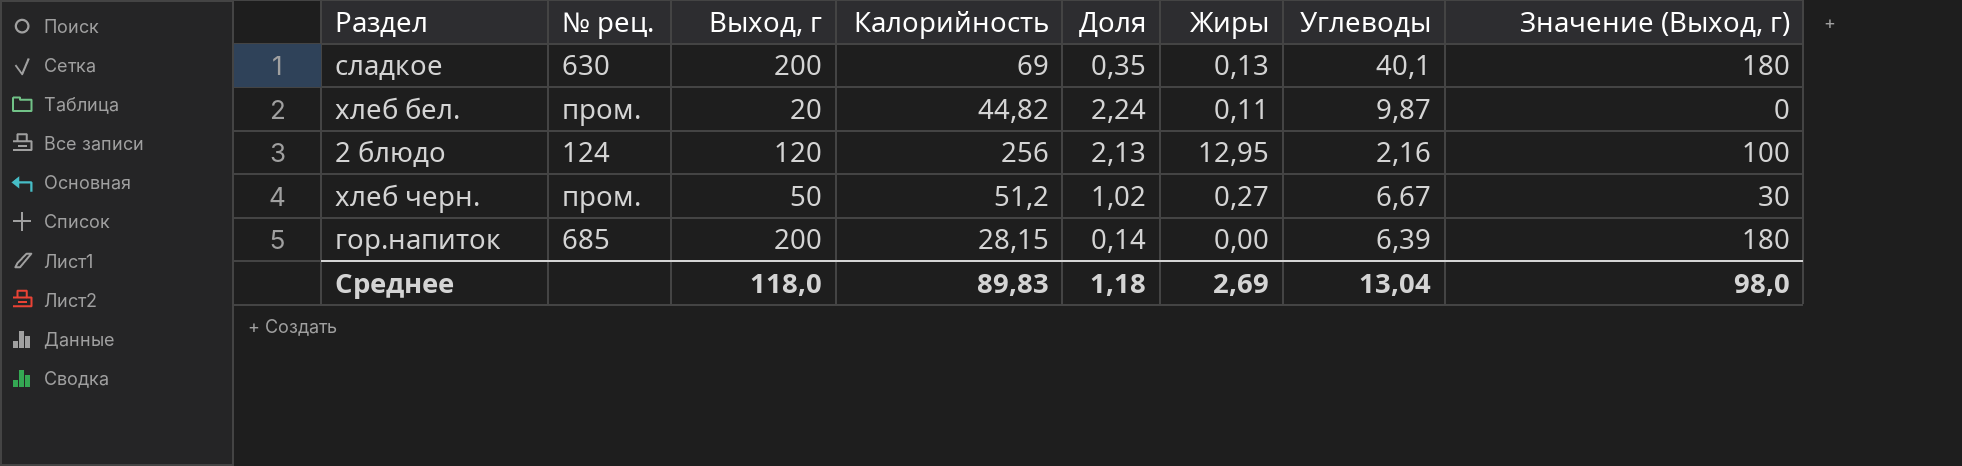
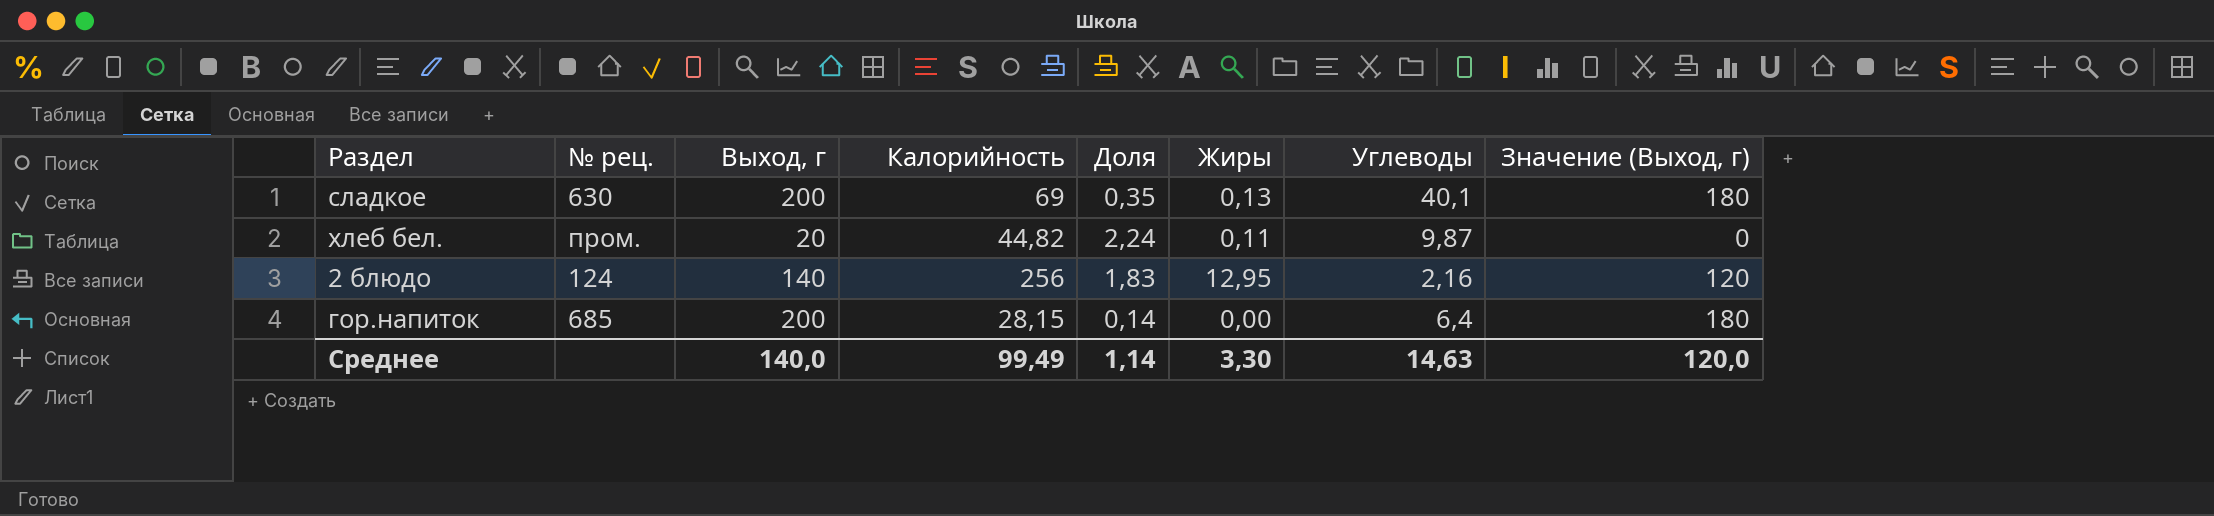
row хлеб черн.: пром. | 50 | 51,2 | 1,02 | 0,27 | 6,67 | 30 -> none
2 блюдо | Выход, г: 120 -> 140
2 блюдо | Доля: 2,13 -> 1,83
2 блюдо | Значение (Выход, г): 100 -> 120
гор.напиток | Углеводы: 6,39 -> 6,4
Среднее | Выход, г: 118,0 -> 140,0
Среднее | Калорийность: 89,83 -> 99,49
Среднее | Доля: 1,18 -> 1,14
Среднее | Жиры: 2,69 -> 3,30
Среднее | Углеводы: 13,04 -> 14,63
Среднее | Значение (Выход, г): 98,0 -> 120,0

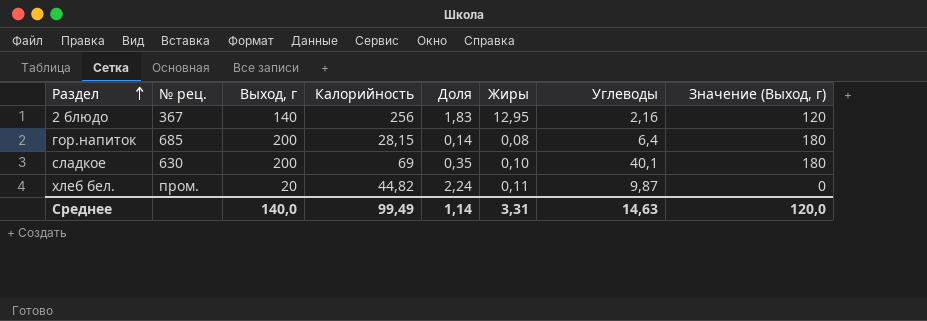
row order: none -> Раздел ascending
2 блюдо | № рец.: 124 -> 367
гор.напиток | Жиры: 0,00 -> 0,08
сладкое | Жиры: 0,13 -> 0,10
Среднее | Жиры: 3,30 -> 3,31

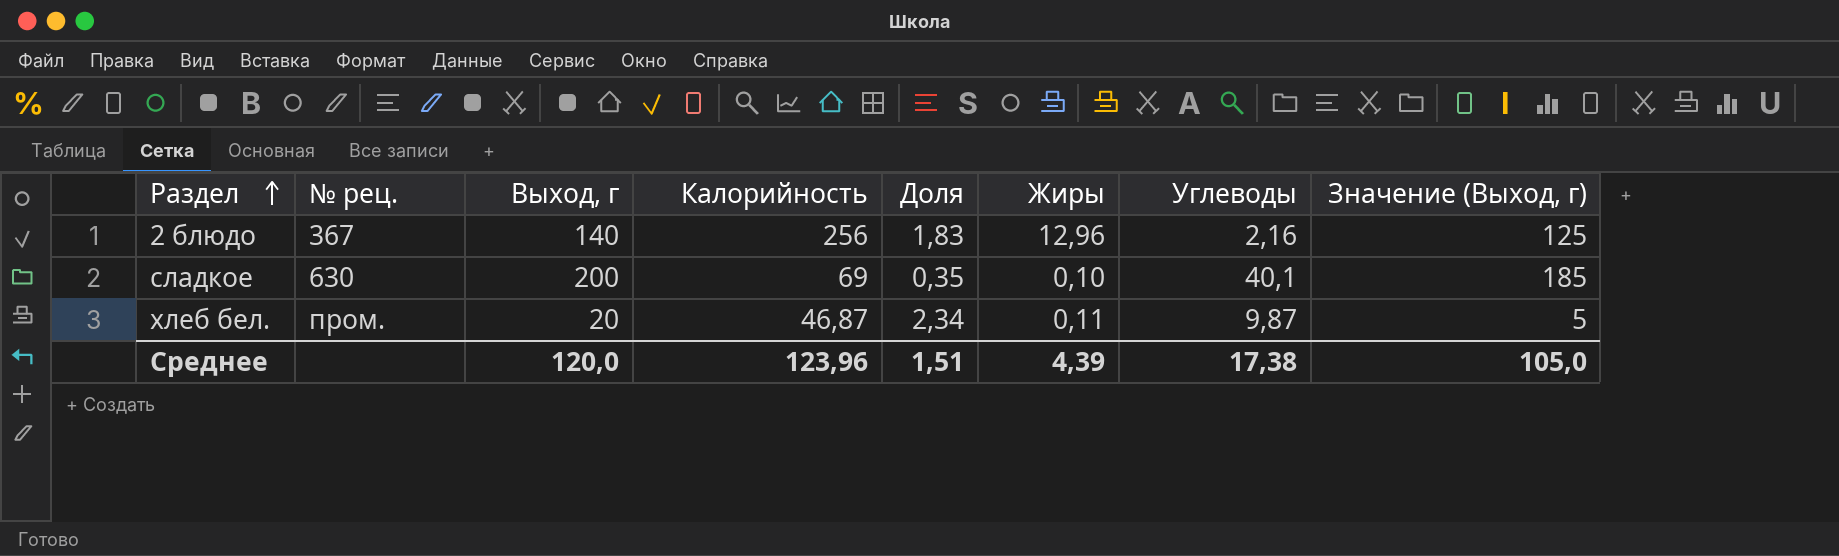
column Значение (Выход, г) | formula: [Выход, г] - 20 -> [Выход, г] - 15
row гор.напиток: 685 | 200 | 28,15 | 0,14 | 0,08 | 6,4 | 180 -> none
2 блюдо | Жиры: 12,95 -> 12,96
хлеб бел. | Калорийность: 44,82 -> 46,87
хлеб бел. | Доля: 2,24 -> 2,34
Среднее | Выход, г: 140,0 -> 120,0
Среднее | Калорийность: 99,49 -> 123,96
Среднее | Доля: 1,14 -> 1,51
Среднее | Жиры: 3,31 -> 4,39
Среднее | Углеводы: 14,63 -> 17,38
Среднее | Значение (Выход, г): 120,0 -> 105,0

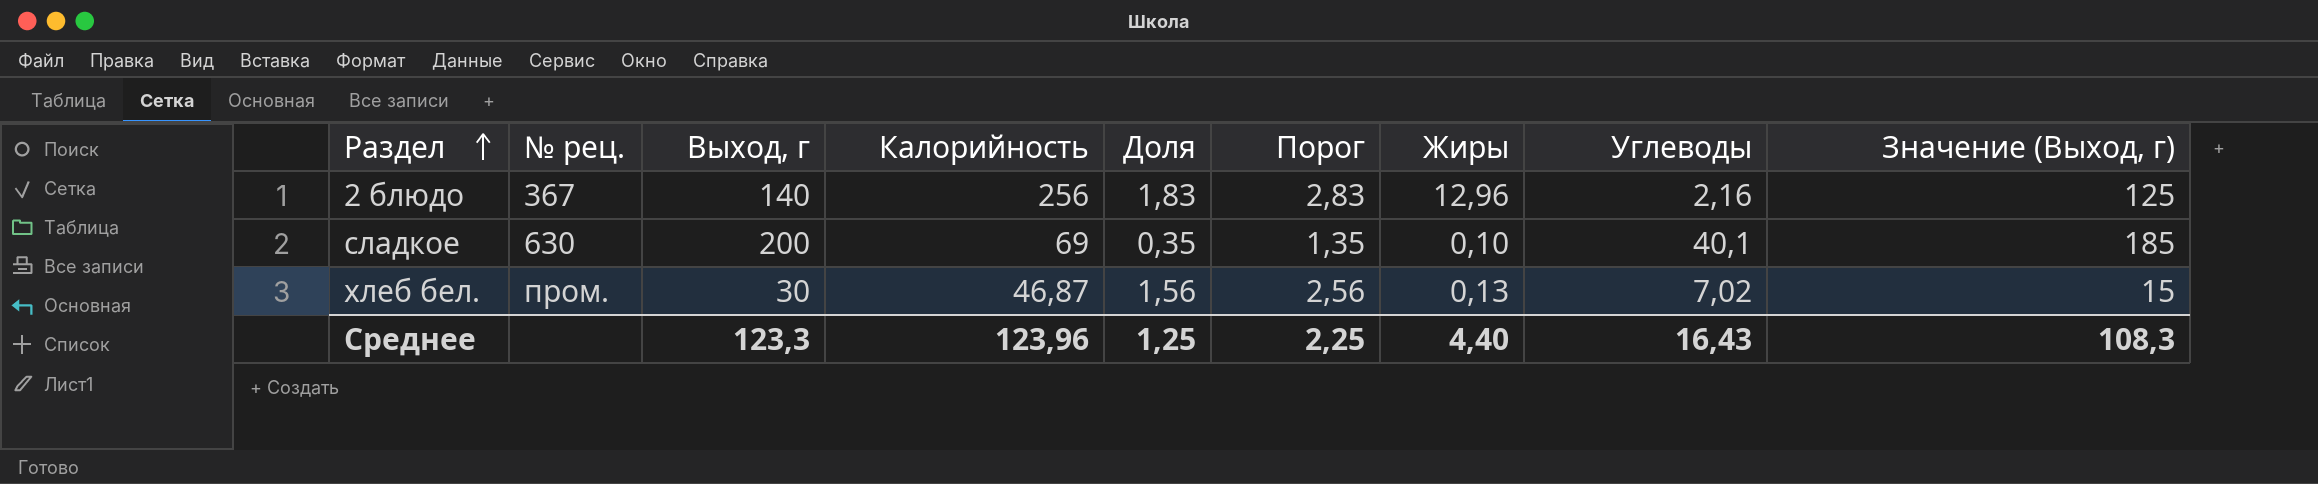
column Порог | formula: none -> [Доля] + 1
хлеб бел. | Выход, г: 20 -> 30
хлеб бел. | Доля: 2,34 -> 1,56
хлеб бел. | Жиры: 0,11 -> 0,13
хлеб бел. | Углеводы: 9,87 -> 7,02
хлеб бел. | Значение (Выход, г): 5 -> 15
Среднее | Выход, г: 120,0 -> 123,3
Среднее | Доля: 1,51 -> 1,25
Среднее | Жиры: 4,39 -> 4,40
Среднее | Углеводы: 17,38 -> 16,43
Среднее | Значение (Выход, г): 105,0 -> 108,3

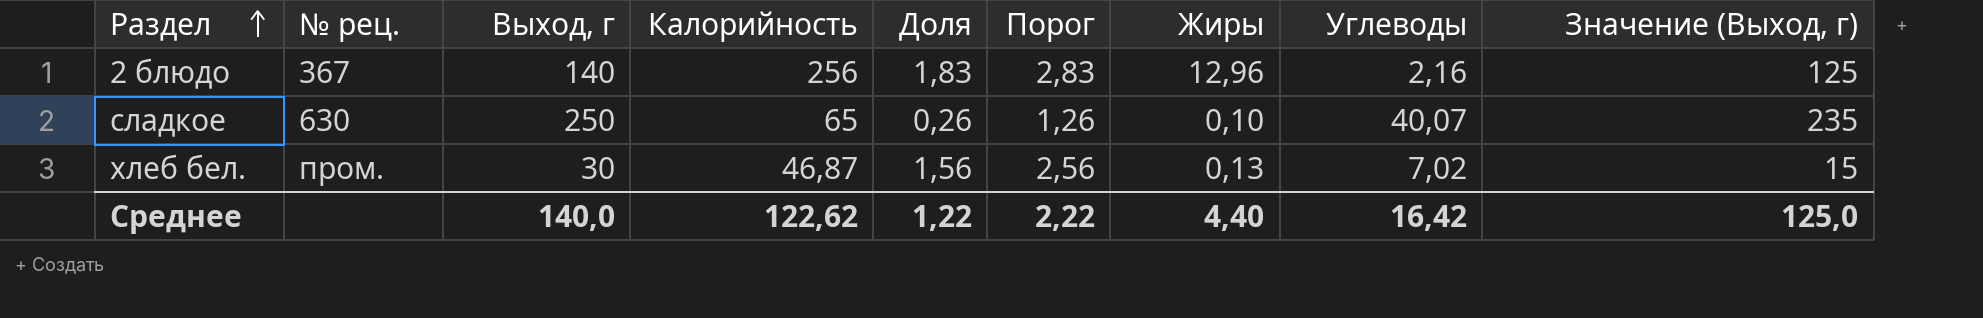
сладкое | Выход, г: 200 -> 250
сладкое | Калорийность: 69 -> 65
сладкое | Доля: 0,35 -> 0,26
сладкое | Порог: 1,35 -> 1,26
сладкое | Углеводы: 40,1 -> 40,07
сладкое | Значение (Выход, г): 185 -> 235
Среднее | Выход, г: 123,3 -> 140,0
Среднее | Калорийность: 123,96 -> 122,62
Среднее | Доля: 1,25 -> 1,22
Среднее | Порог: 2,25 -> 2,22
Среднее | Углеводы: 16,43 -> 16,42
Среднее | Значение (Выход, г): 108,3 -> 125,0

